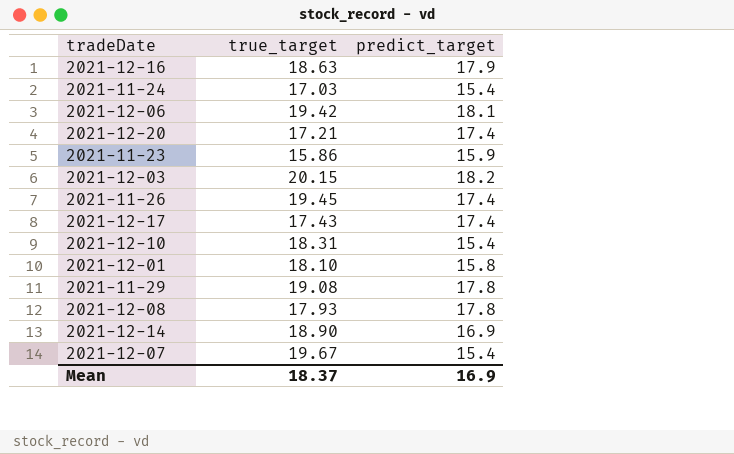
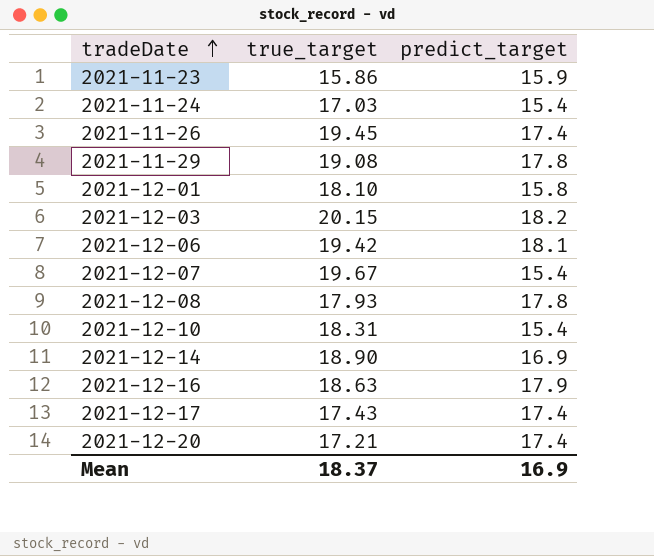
row order: none -> tradeDate ascending

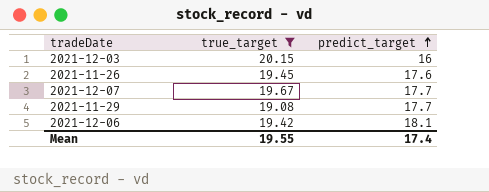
filter: none -> true_target >= 19.08
row order: tradeDate ascending -> predict_target ascending
2021-12-03 | predict_target: 18.2 -> 16
2021-11-26 | predict_target: 17.4 -> 17.6
2021-12-07 | predict_target: 15.4 -> 17.7
2021-11-29 | predict_target: 17.8 -> 17.7
Mean | true_target: 18.37 -> 19.55
Mean | predict_target: 16.9 -> 17.4

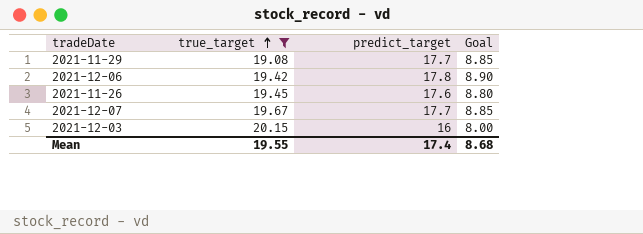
row order: predict_target ascending -> true_target ascending
column Goal | formula: none -> [predict_target] * 0.5
2021-12-06 | predict_target: 18.1 -> 17.8

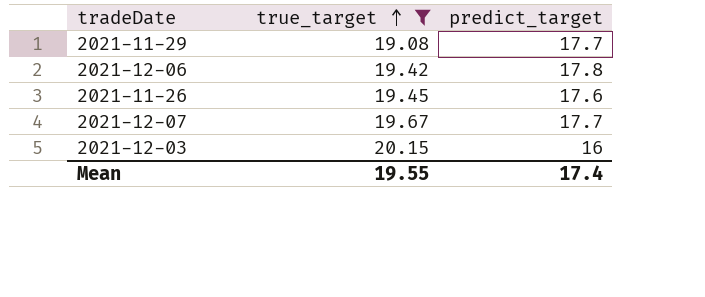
column Goal | formula: [predict_target] * 0.5 -> none

